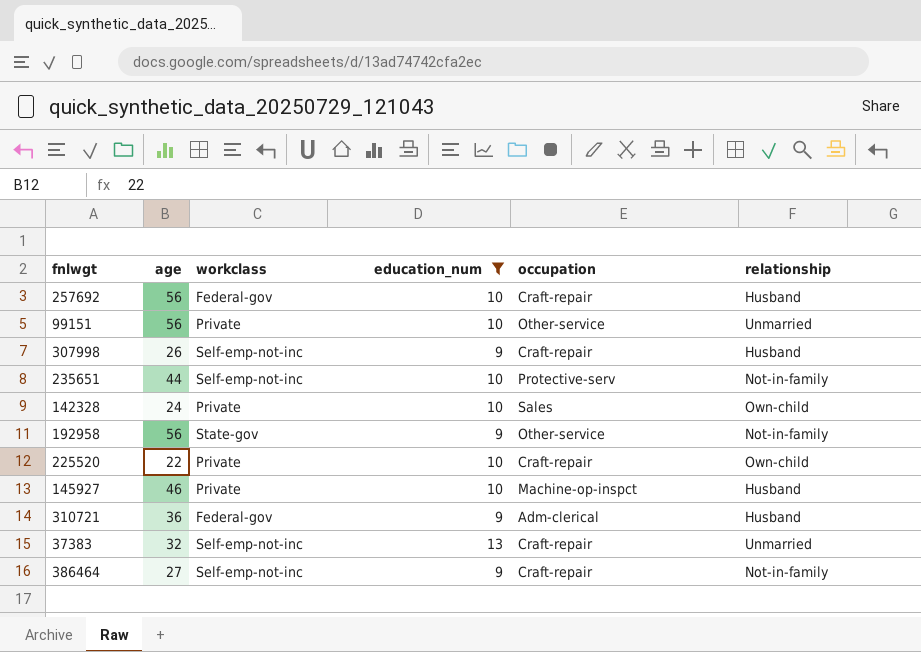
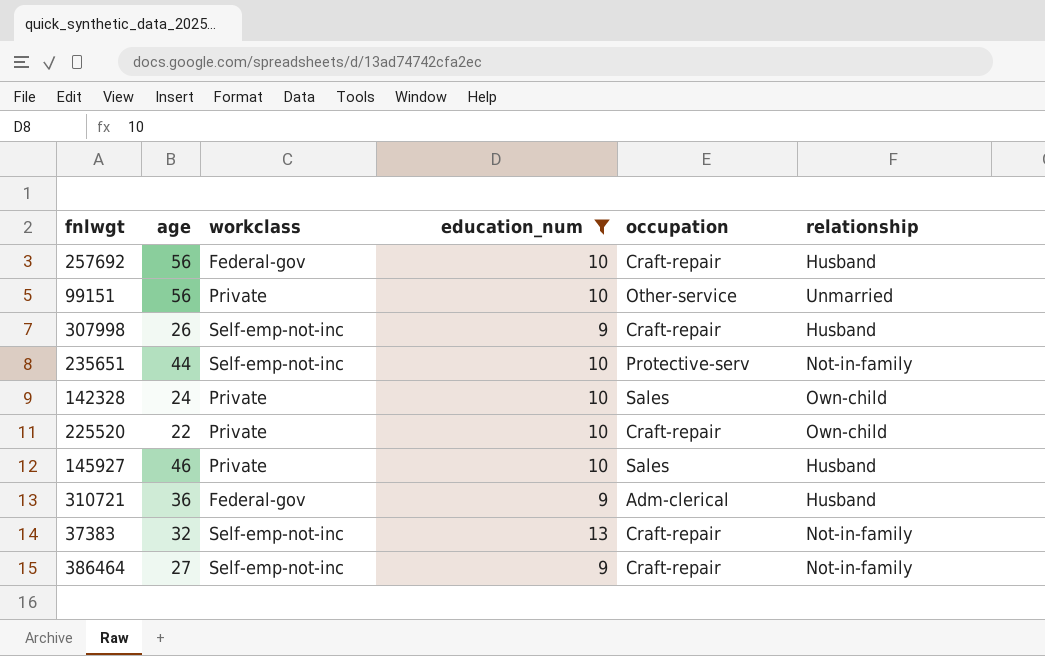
row 192958: 56 | State-gov | 9 | Other-service | Not-in-family -> none
145927 | occupation: Machine-op-inspct -> Sales
37383 | relationship: Unmarried -> Not-in-family

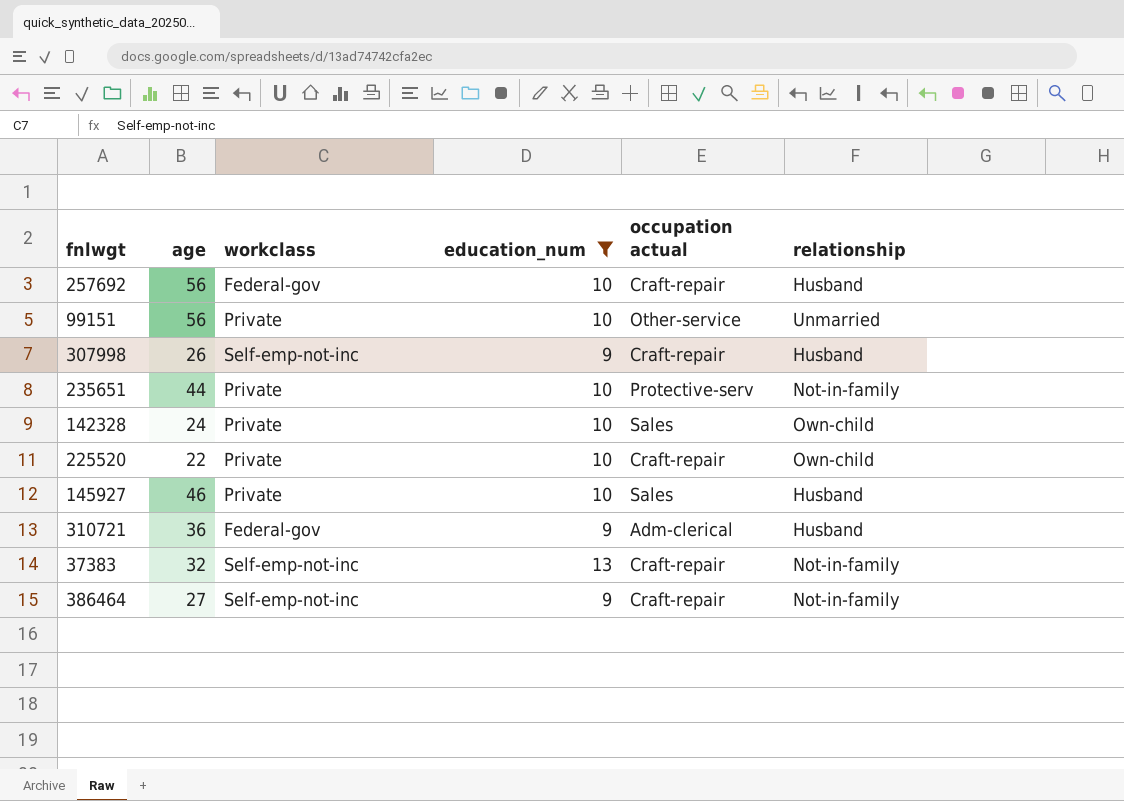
column name: occupation -> occupation actual
235651 | workclass: Self-emp-not-inc -> Private

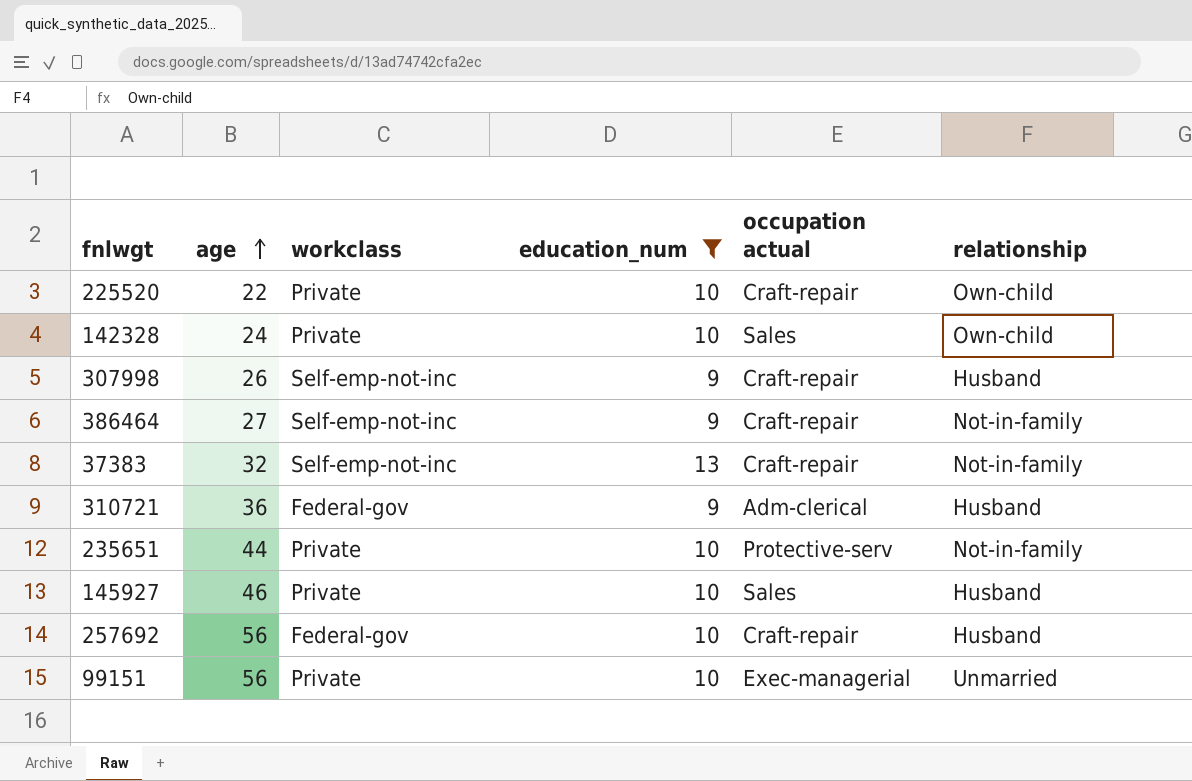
row order: none -> age ascending
99151 | occupation actual: Other-service -> Exec-managerial

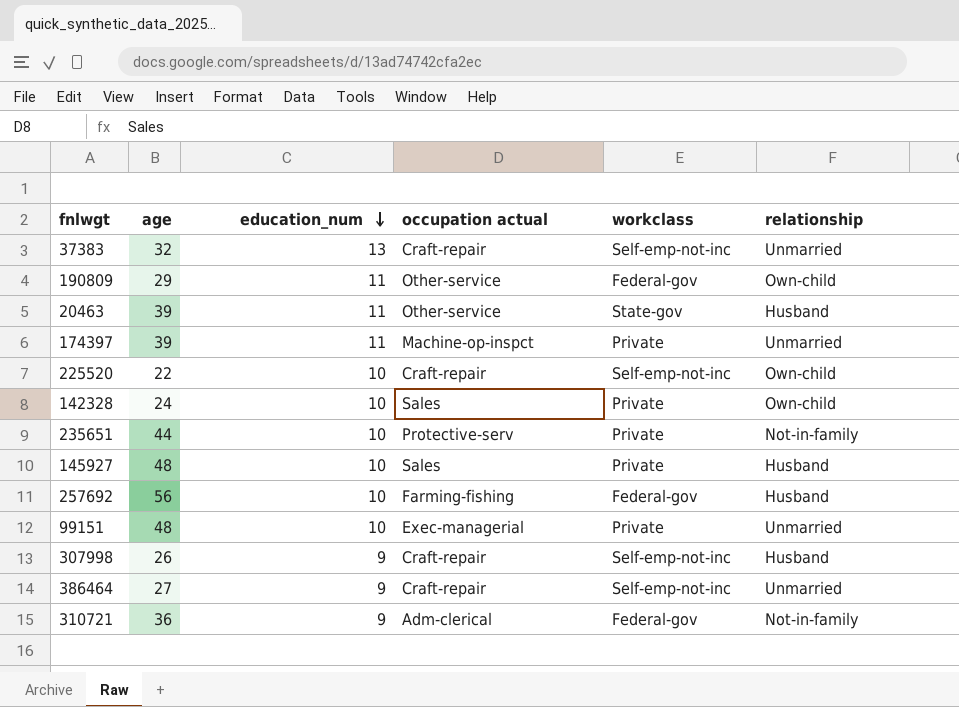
filter: education_num != 11 -> none
row order: age ascending -> education_num descending
column workclass | position: 3 -> 5
37383 | relationship: Not-in-family -> Unmarried
225520 | workclass: Private -> Self-emp-not-inc
145927 | age: 46 -> 48
257692 | occupation actual: Craft-repair -> Farming-fishing
99151 | age: 56 -> 48
386464 | relationship: Not-in-family -> Unmarried
310721 | relationship: Husband -> Not-in-family

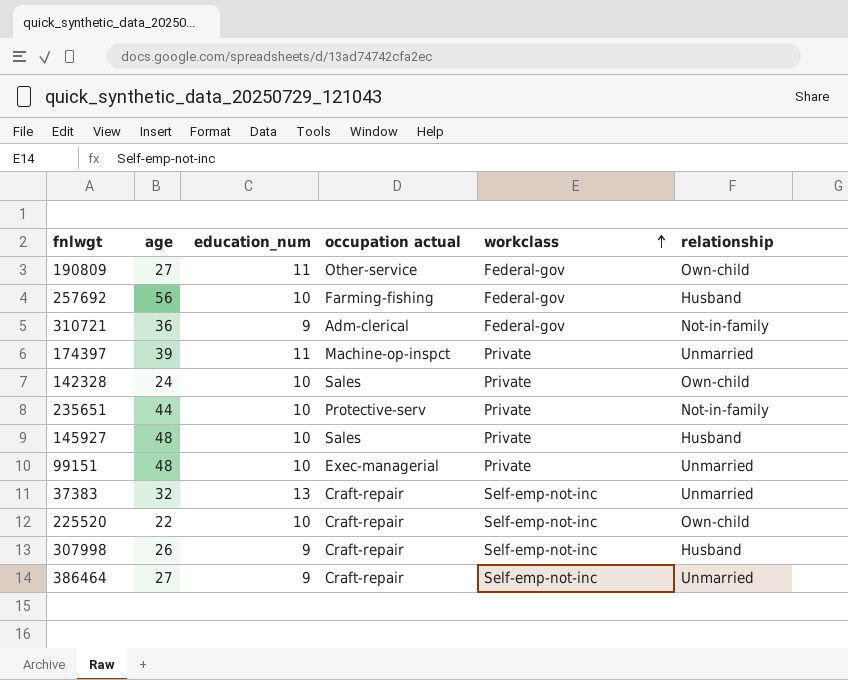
row order: education_num descending -> workclass ascending
row 20463: 39 | 11 | Other-service | State-gov | Husband -> none
190809 | age: 29 -> 27

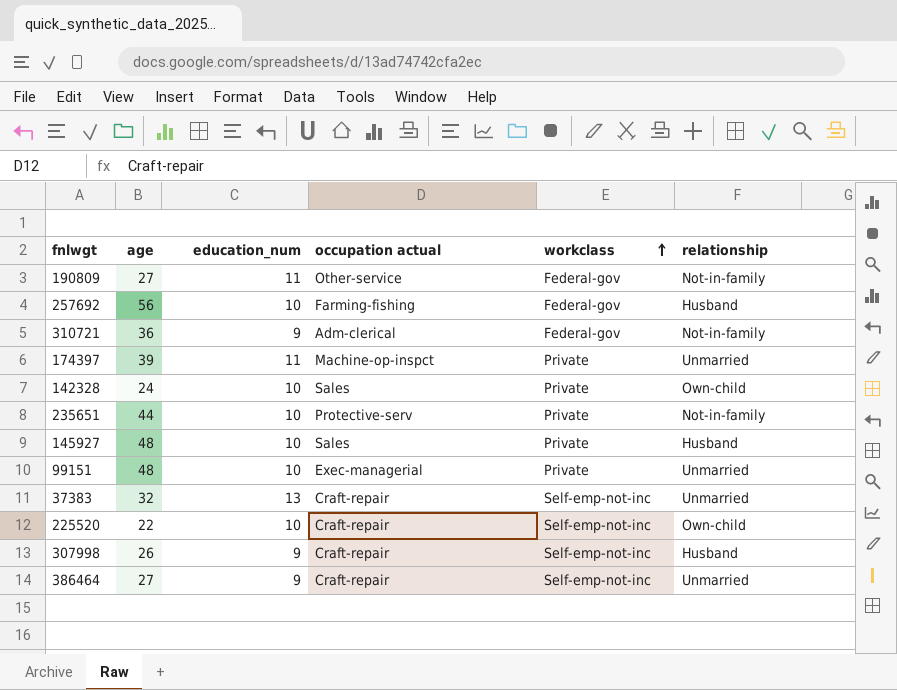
190809 | relationship: Own-child -> Not-in-family

